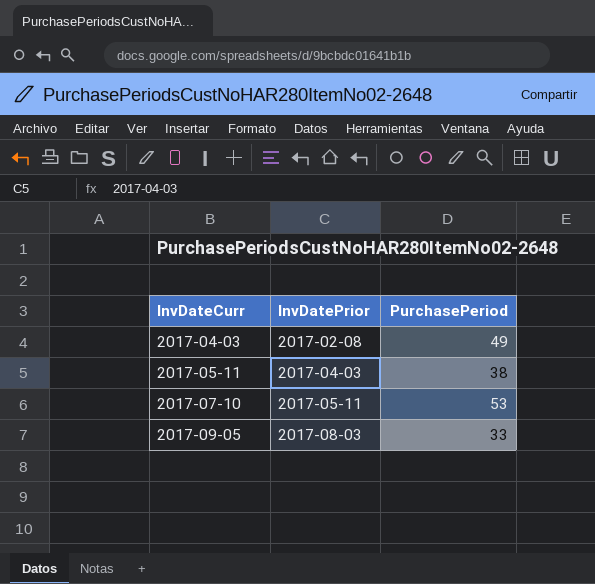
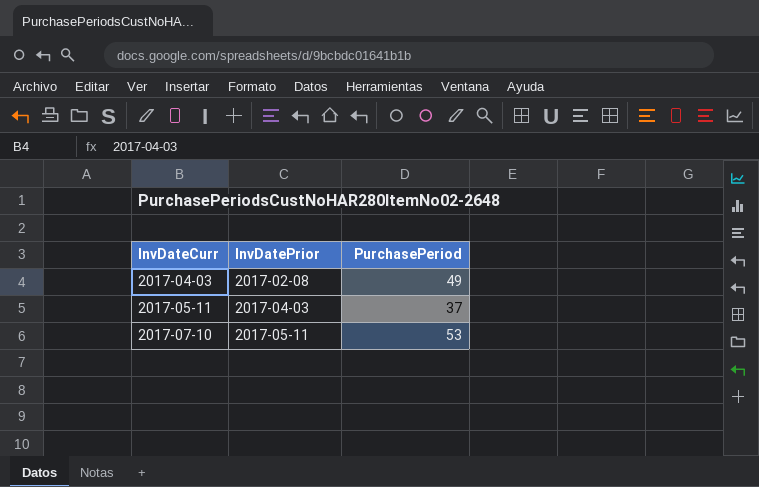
row 2017-09-05: 2017-08-03 | 33 -> none
2017-05-11 | PurchasePeriod: 38 -> 37

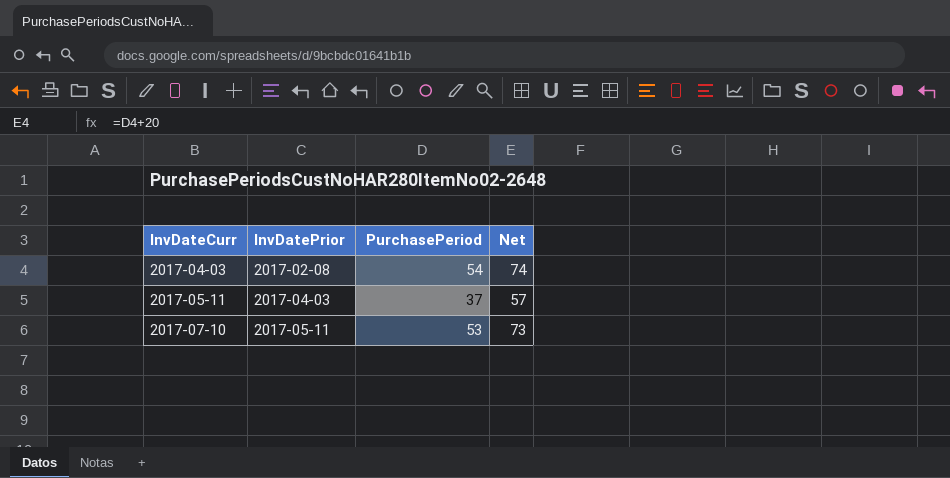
column Net | formula: none -> [PurchasePeriod] + 20
2017-04-03 | PurchasePeriod: 49 -> 54

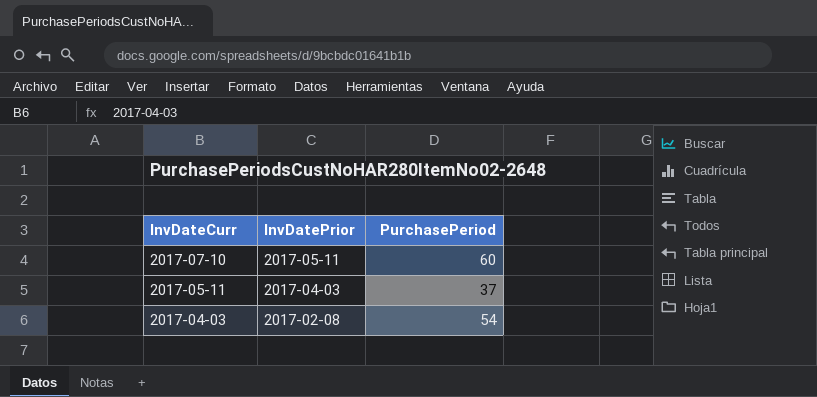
row order: InvDateCurr ascending -> InvDateCurr descending
column Net | formula: [PurchasePeriod] + 20 -> none
2017-07-10 | PurchasePeriod: 53 -> 60

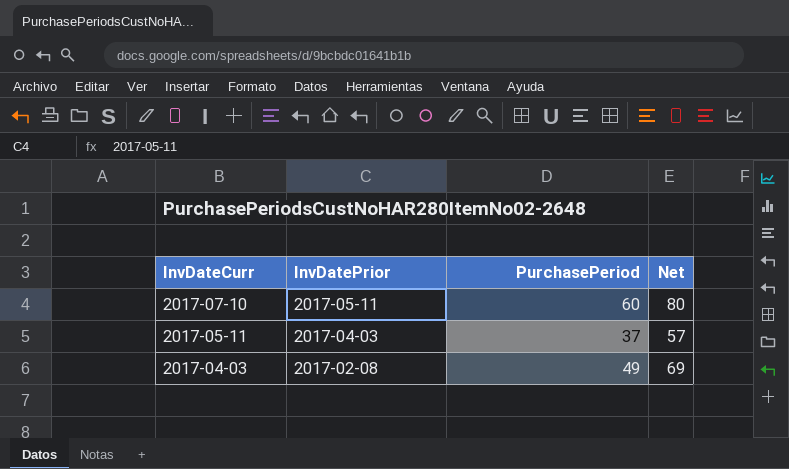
column Net | formula: none -> [PurchasePeriod] + 20
2017-04-03 | PurchasePeriod: 54 -> 49

